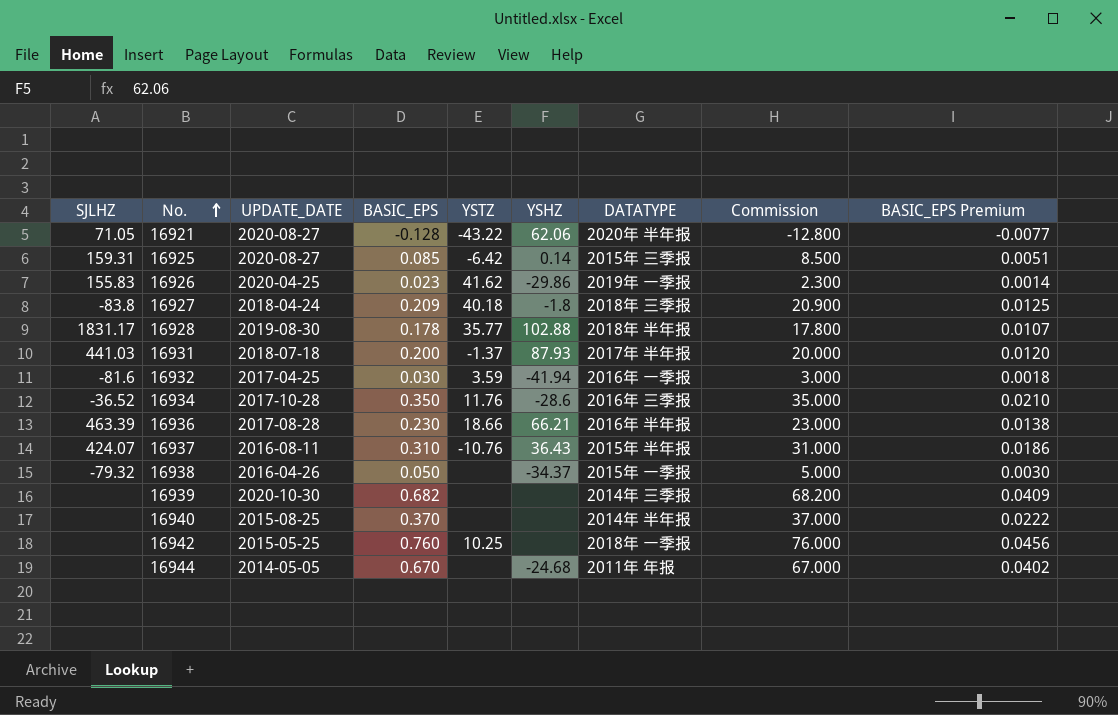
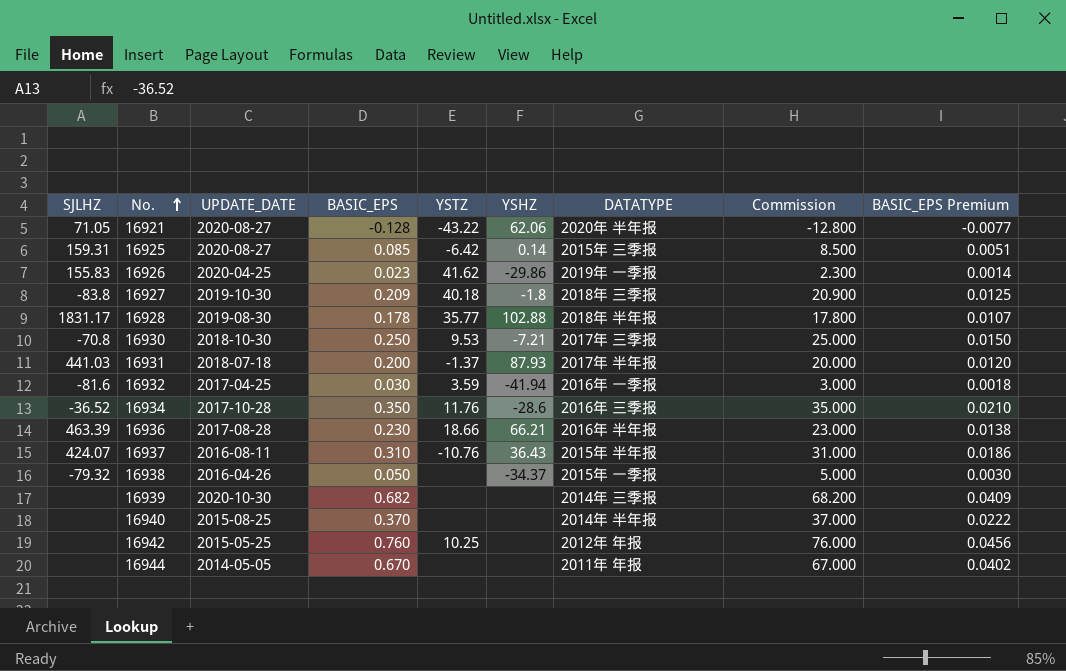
16927 | UPDATE_DATE: 2018-04-24 -> 2019-10-30
row 16930: none -> -70.8 | 2018-10-30 | 0.250 | 9.53 | -7.21 | 2017年 三季报 | 25.000 | 0.0150
16942 | DATATYPE: 2018年 一季报 -> 2012年 年报
16944 | YSHZ: -24.68 -> none

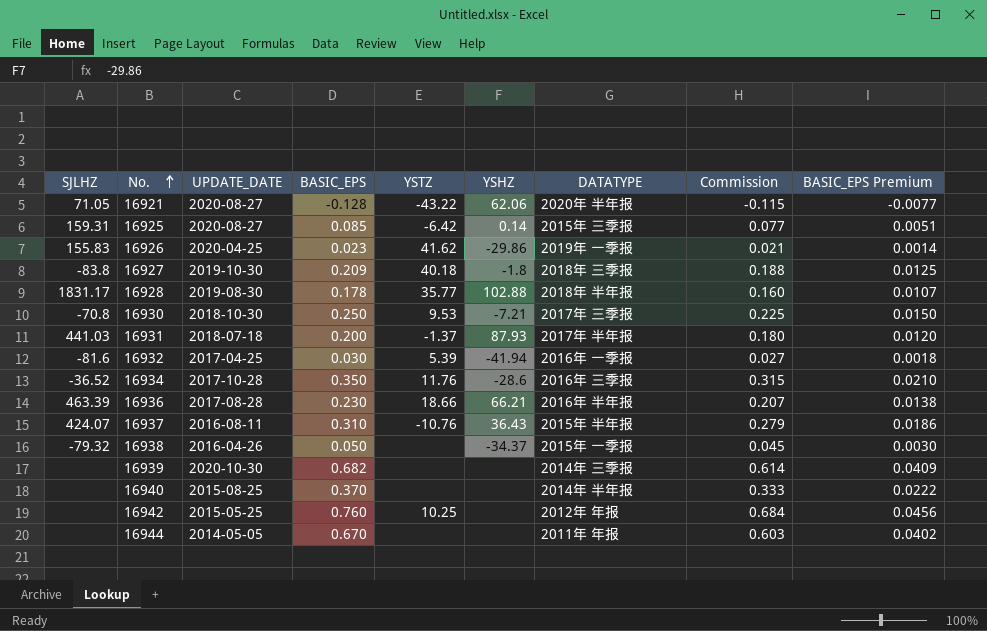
column Commission | formula: [BASIC_EPS] * 100 -> [BASIC_EPS] * 0.9
16932 | YSTZ: 3.59 -> 5.39

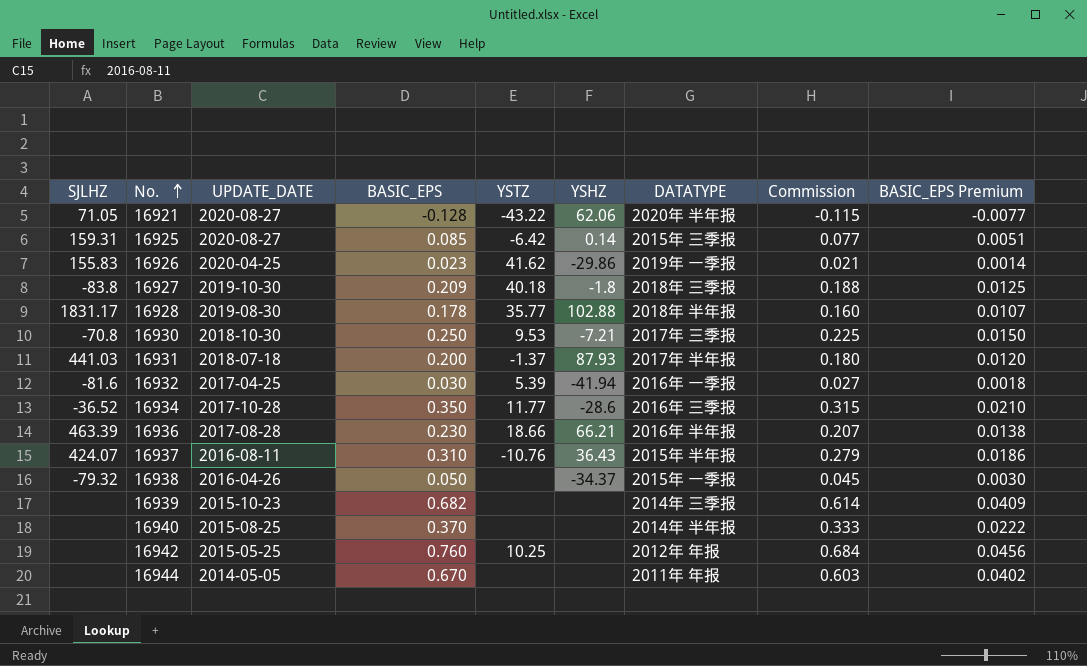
16934 | YSTZ: 11.76 -> 11.77
16939 | UPDATE_DATE: 2020-10-30 -> 2015-10-23

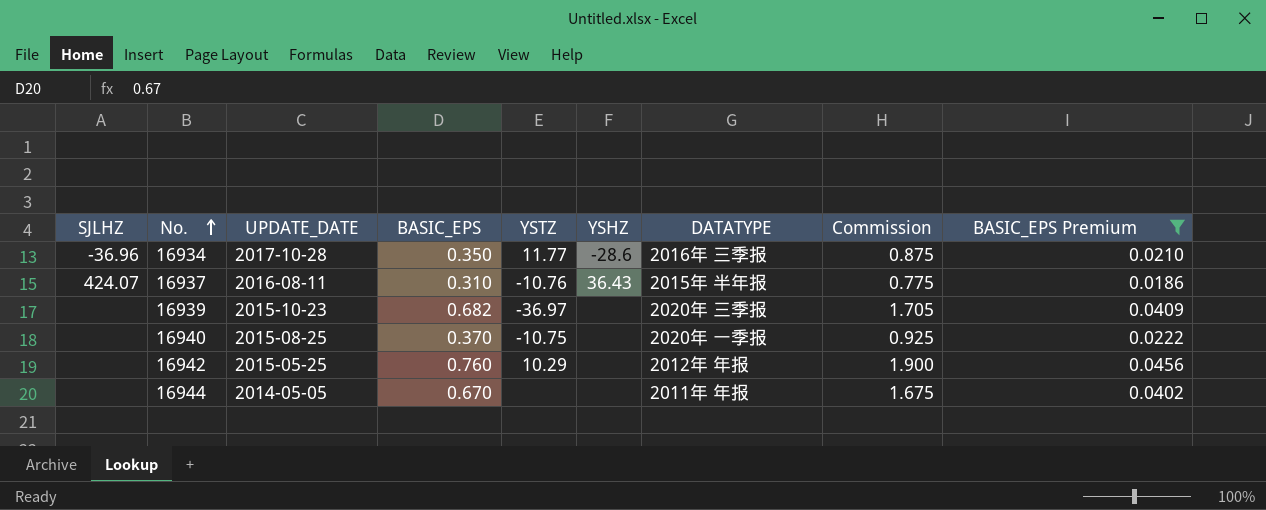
filter: none -> BASIC_EPS Premium >= 0.0186
column Commission | formula: [BASIC_EPS] * 0.9 -> [BASIC_EPS] * 2.5
16934 | SJLHZ: -36.52 -> -36.96
16939 | YSTZ: none -> -36.97
16939 | DATATYPE: 2014年 三季报 -> 2020年 三季报
16940 | YSTZ: none -> -10.75
16940 | DATATYPE: 2014年 半年报 -> 2020年 一季报
16942 | YSTZ: 10.25 -> 10.29

